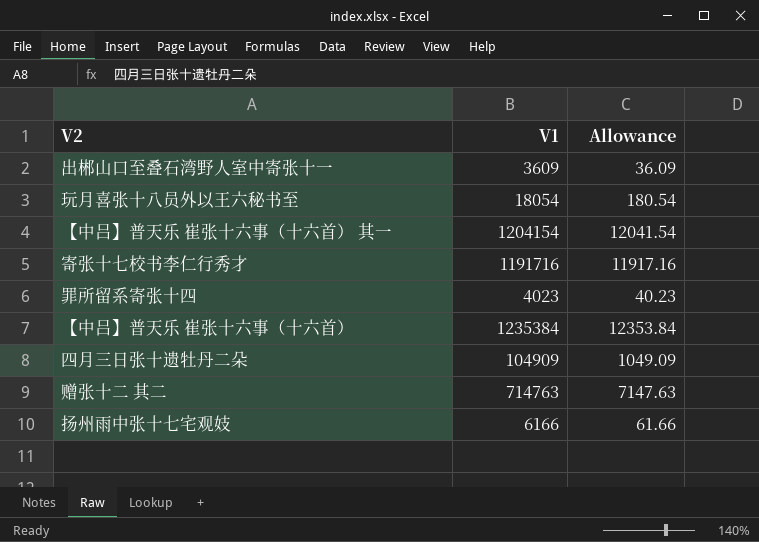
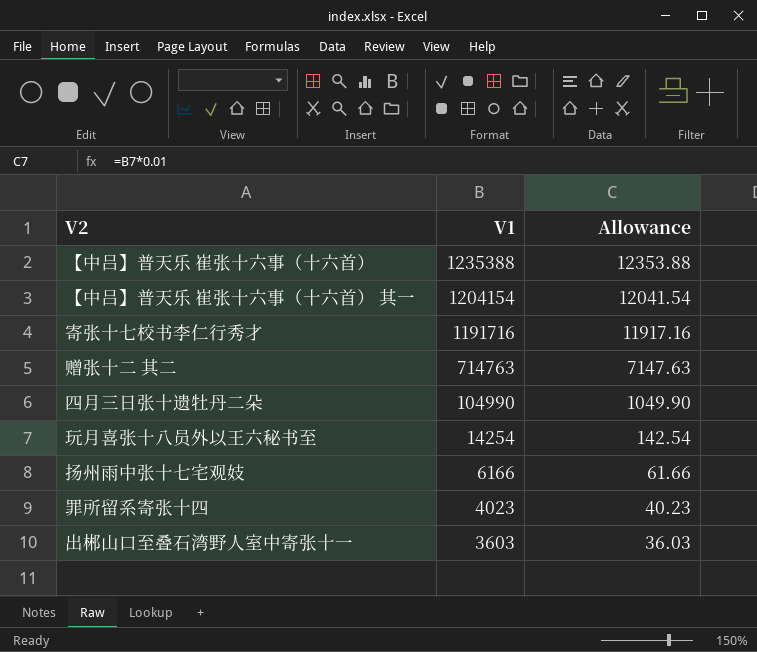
row order: none -> V1 descending
【中吕】普天乐 崔张十六事（十六首） | V1: 1235384 -> 1235388
【中吕】普天乐 崔张十六事（十六首） | Allowance: 12353.84 -> 12353.88
四月三日张十遗牡丹二朵 | V1: 104909 -> 104990
四月三日张十遗牡丹二朵 | Allowance: 1049.09 -> 1049.90
玩月喜张十八员外以王六秘书至 | V1: 18054 -> 14254
玩月喜张十八员外以王六秘书至 | Allowance: 180.54 -> 142.54
出郴山口至叠石湾野人室中寄张十一 | V1: 3609 -> 3603
出郴山口至叠石湾野人室中寄张十一 | Allowance: 36.09 -> 36.03

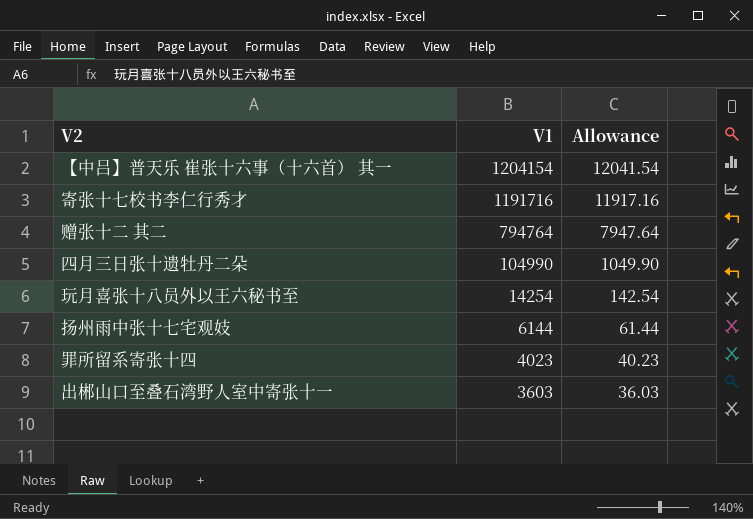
row 【中吕】普天乐 崔张十六事（十六首）: 1235388 | 12353.88 -> none
赠张十二 其二 | V1: 714763 -> 794764
赠张十二 其二 | Allowance: 7147.63 -> 7947.64
扬州雨中张十七宅观妓 | V1: 6166 -> 6144
扬州雨中张十七宅观妓 | Allowance: 61.66 -> 61.44

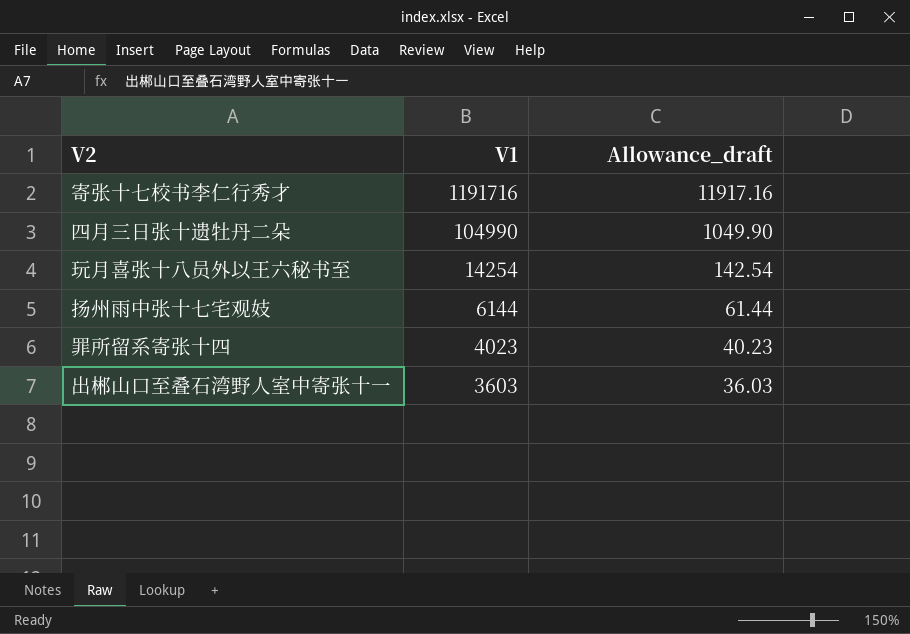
column name: Allowance -> Allowance_draft
row 【中吕】普天乐 崔张十六事（十六首） 其一: 1204154 | 12041.54 -> none
row 赠张十二 其二: 794764 | 7947.64 -> none

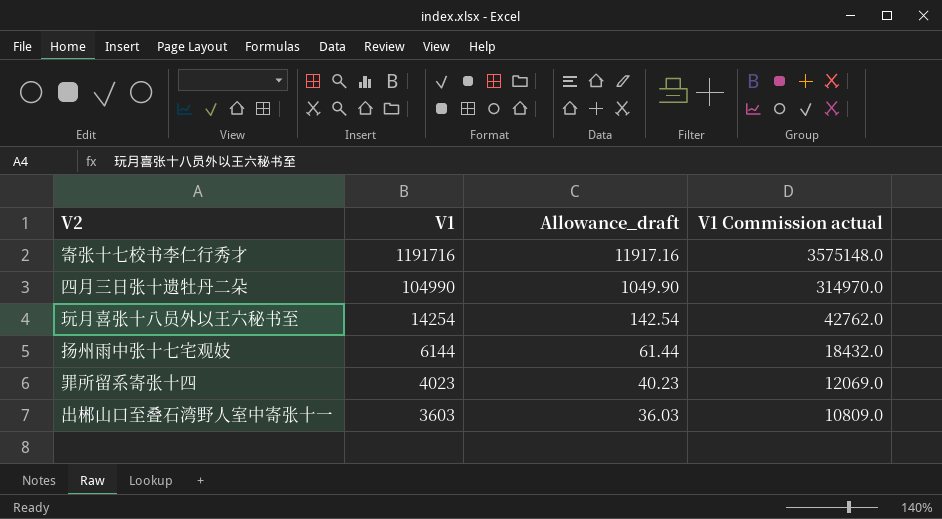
column V1 Commission actual | formula: none -> [V1] * 3

